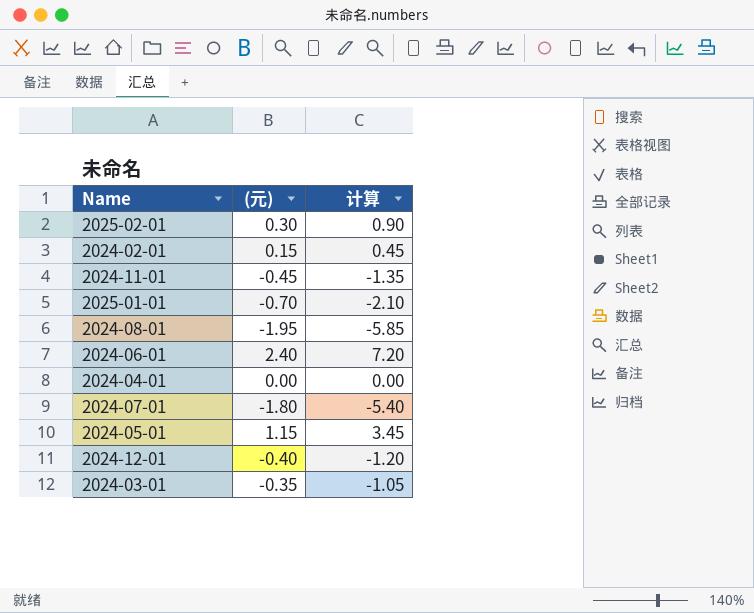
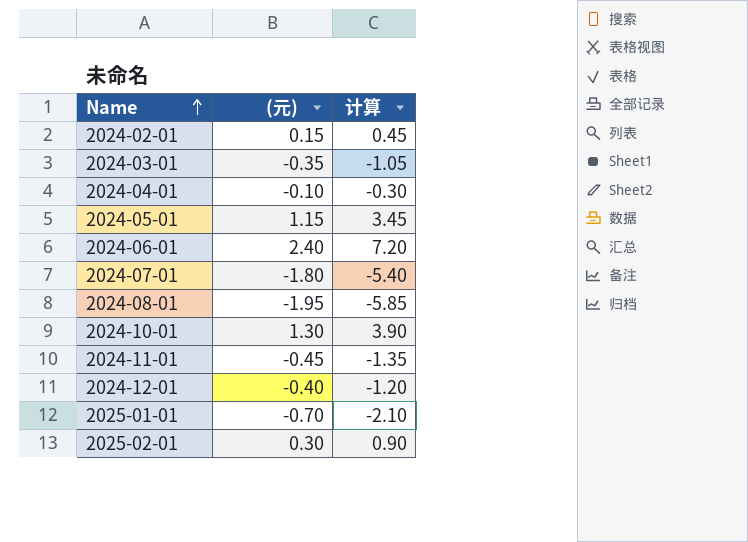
row order: none -> Name ascending
2024-04-01 | (元): 0.00 -> -0.10
2024-04-01 | 计算: 0.00 -> -0.30
row 2024-10-01: none -> 1.30 | 3.90

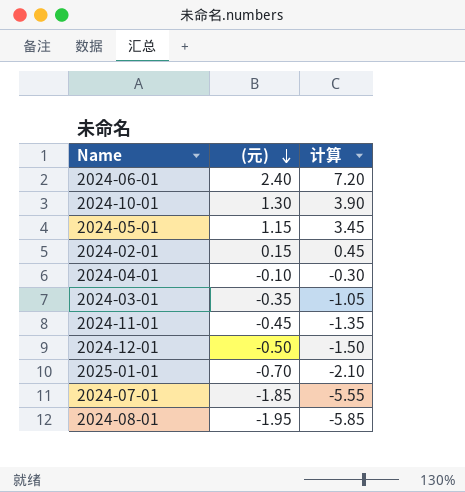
row order: Name ascending -> (元) descending
row 2025-02-01: 0.30 | 0.90 -> none
2024-12-01 | (元): -0.40 -> -0.50
2024-12-01 | 计算: -1.20 -> -1.50
2024-07-01 | (元): -1.80 -> -1.85
2024-07-01 | 计算: -5.40 -> -5.55

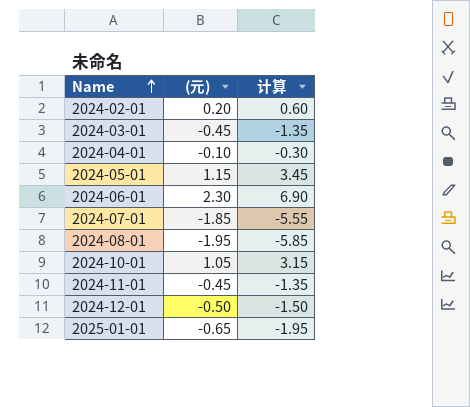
row order: (元) descending -> Name ascending
2024-02-01 | (元): 0.15 -> 0.20
2024-02-01 | 计算: 0.45 -> 0.60
2024-03-01 | (元): -0.35 -> -0.45
2024-03-01 | 计算: -1.05 -> -1.35
2024-06-01 | (元): 2.40 -> 2.30
2024-06-01 | 计算: 7.20 -> 6.90
2024-10-01 | (元): 1.30 -> 1.05
2024-10-01 | 计算: 3.90 -> 3.15
2025-01-01 | (元): -0.70 -> -0.65
2025-01-01 | 计算: -2.10 -> -1.95

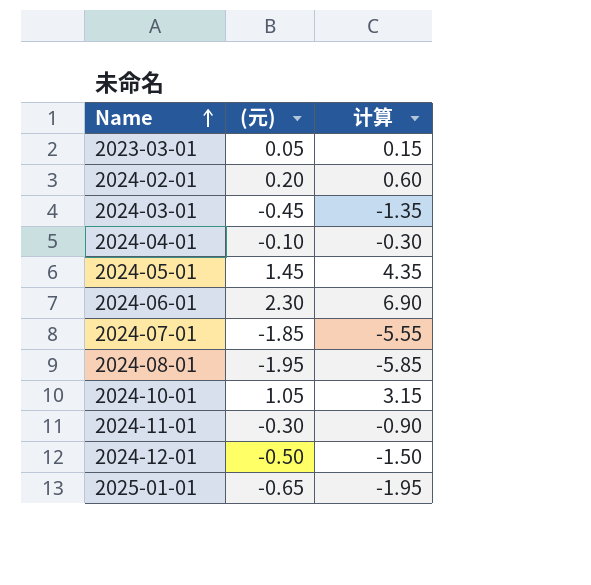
row 2023-03-01: none -> 0.05 | 0.15
2024-05-01 | (元): 1.15 -> 1.45
2024-05-01 | 计算: 3.45 -> 4.35
2024-11-01 | (元): -0.45 -> -0.30
2024-11-01 | 计算: -1.35 -> -0.90

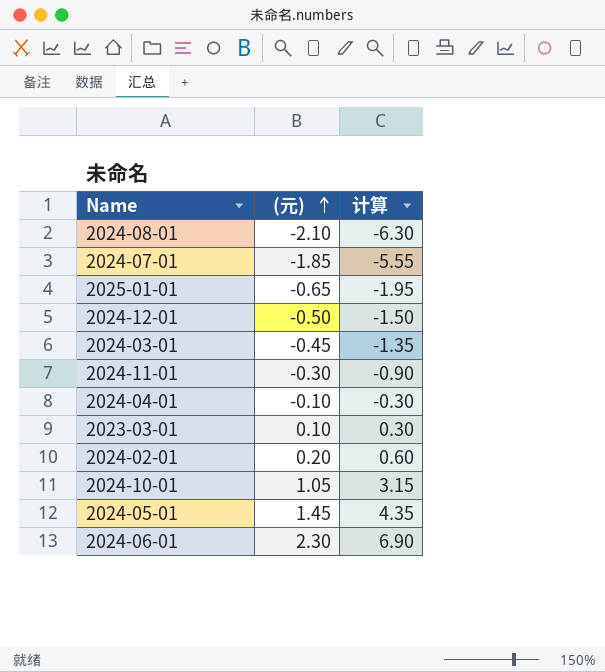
row order: Name ascending -> (元) ascending
2024-08-01 | (元): -1.95 -> -2.10
2024-08-01 | 计算: -5.85 -> -6.30
2023-03-01 | (元): 0.05 -> 0.10
2023-03-01 | 计算: 0.15 -> 0.30

